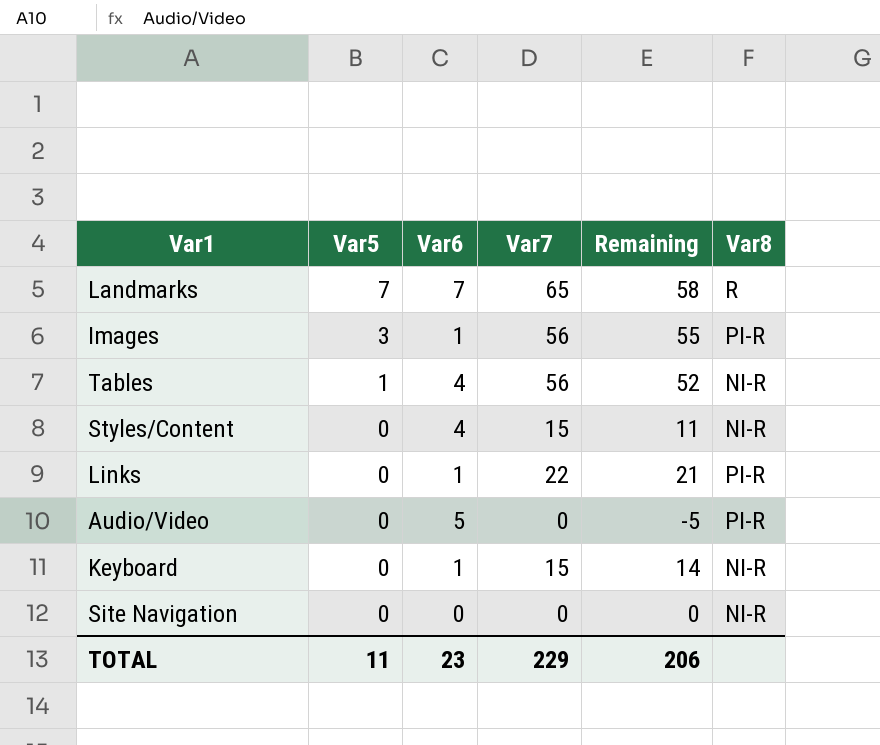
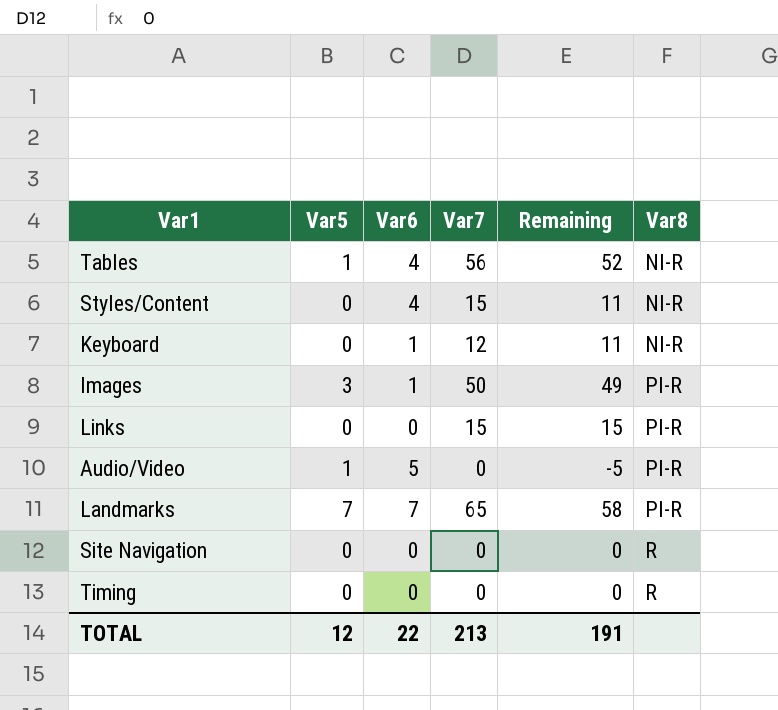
row order: Var5 descending -> Var8 ascending
Keyboard | Var7: 15 -> 12
Keyboard | Remaining: 14 -> 11
Images | Var7: 56 -> 50
Images | Remaining: 55 -> 49
Links | Var6: 1 -> 0
Links | Var7: 22 -> 15
Links | Remaining: 21 -> 15
Audio/Video | Var5: 0 -> 1
Landmarks | Var8: R -> PI-R
Site Navigation | Var8: NI-R -> R
row Timing: none -> 0 | 0 | 0 | 0 | R
TOTAL | Var5: 11 -> 12
TOTAL | Var6: 23 -> 22
TOTAL | Var7: 229 -> 213
TOTAL | Remaining: 206 -> 191

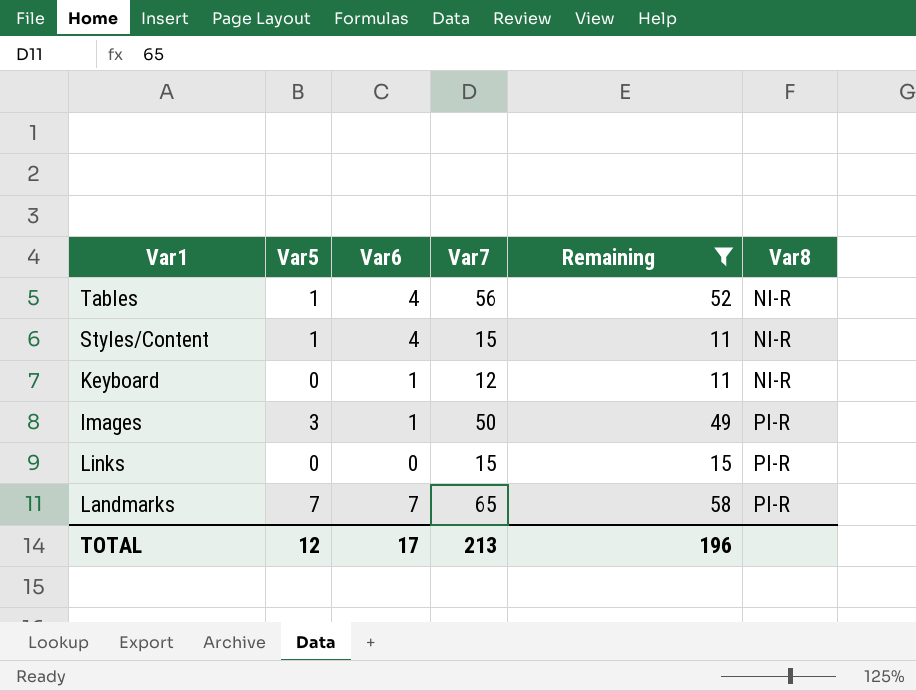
filter: none -> Remaining >= 11
Styles/Content | Var5: 0 -> 1
TOTAL | Var6: 22 -> 17
TOTAL | Remaining: 191 -> 196

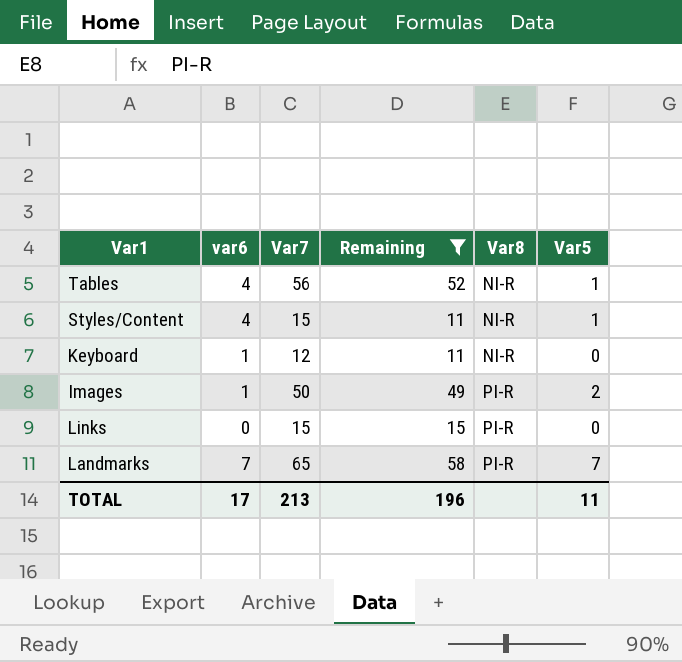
column name: Var6 -> var6
column Var5 | position: 2 -> 6
Images | Var5: 3 -> 2
TOTAL | Var5: 12 -> 11

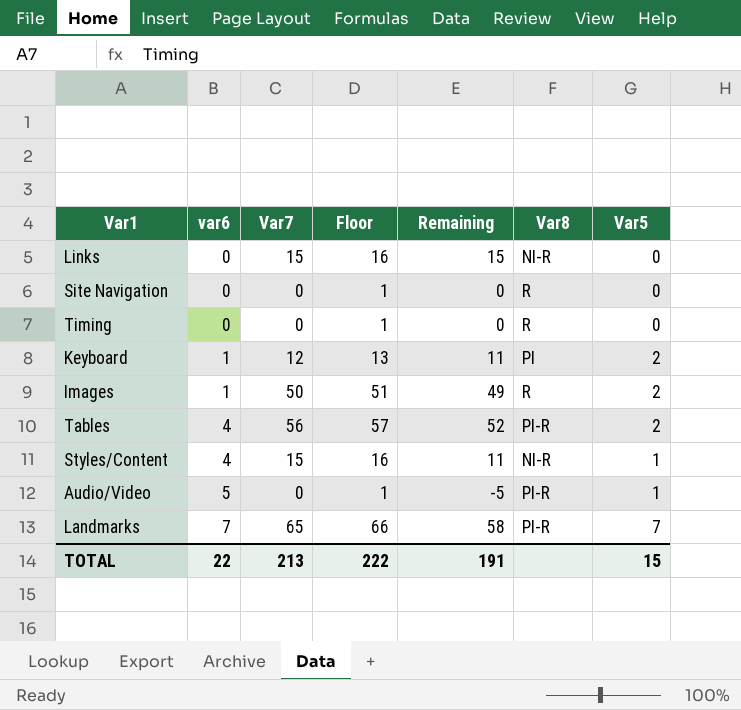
filter: Remaining >= 11 -> none
row order: Var8 ascending -> var6 ascending
column Floor | formula: none -> [Var7] + 1
Links | Var8: PI-R -> NI-R
Keyboard | Var8: NI-R -> PI
Keyboard | Var5: 0 -> 2
Images | Var8: PI-R -> R
Tables | Var8: NI-R -> PI-R
Tables | Var5: 1 -> 2
TOTAL | var6: 17 -> 22
TOTAL | Remaining: 196 -> 191
TOTAL | Var5: 11 -> 15

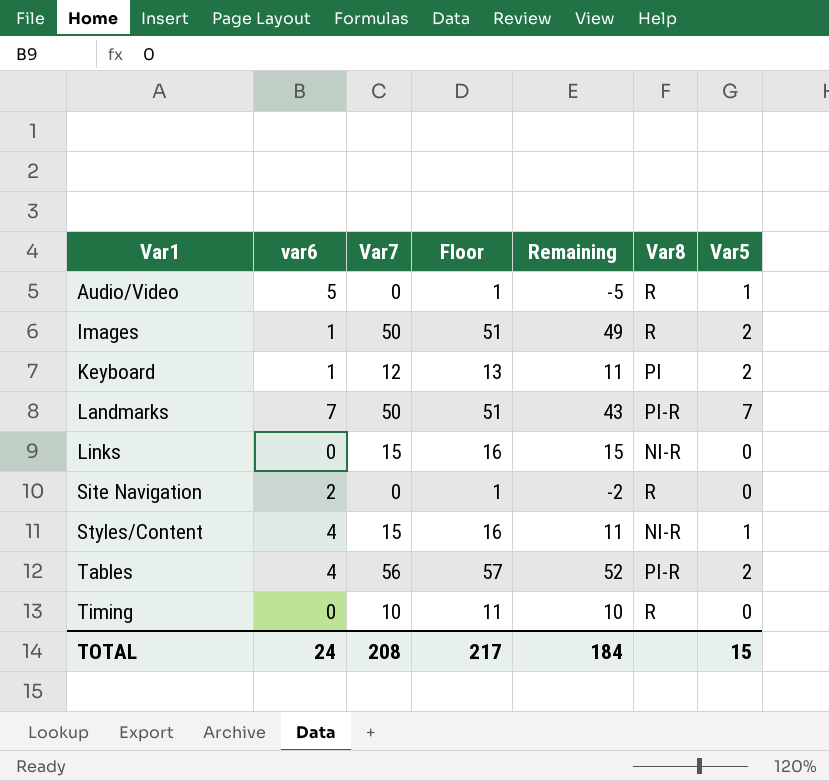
row order: var6 ascending -> Var1 ascending
Audio/Video | Var8: PI-R -> R
Landmarks | Var7: 65 -> 50
Landmarks | Floor: 66 -> 51
Landmarks | Remaining: 58 -> 43
Site Navigation | var6: 0 -> 2
Site Navigation | Remaining: 0 -> -2
Timing | Var7: 0 -> 10
Timing | Floor: 1 -> 11
Timing | Remaining: 0 -> 10
TOTAL | var6: 22 -> 24
TOTAL | Var7: 213 -> 208
TOTAL | Floor: 222 -> 217
TOTAL | Remaining: 191 -> 184

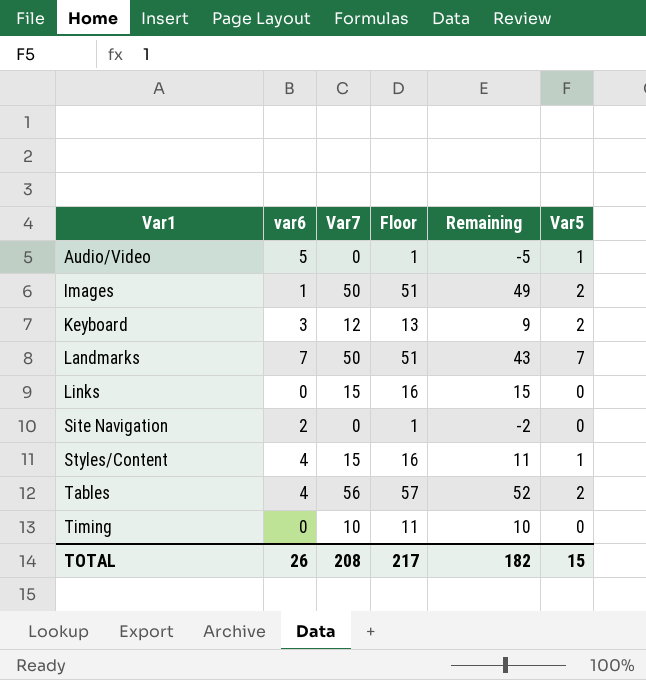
column Var8 | position: 6 -> none
Keyboard | var6: 1 -> 3
Keyboard | Remaining: 11 -> 9
TOTAL | var6: 24 -> 26
TOTAL | Remaining: 184 -> 182

